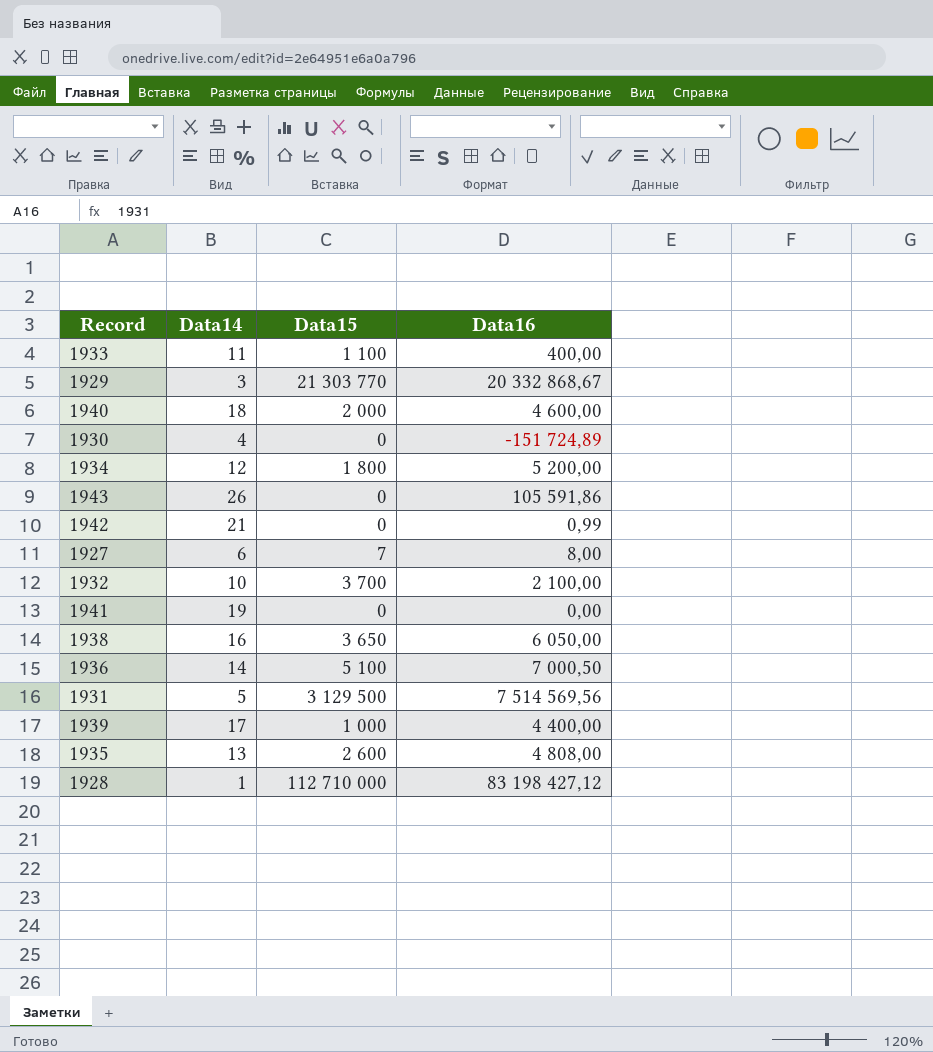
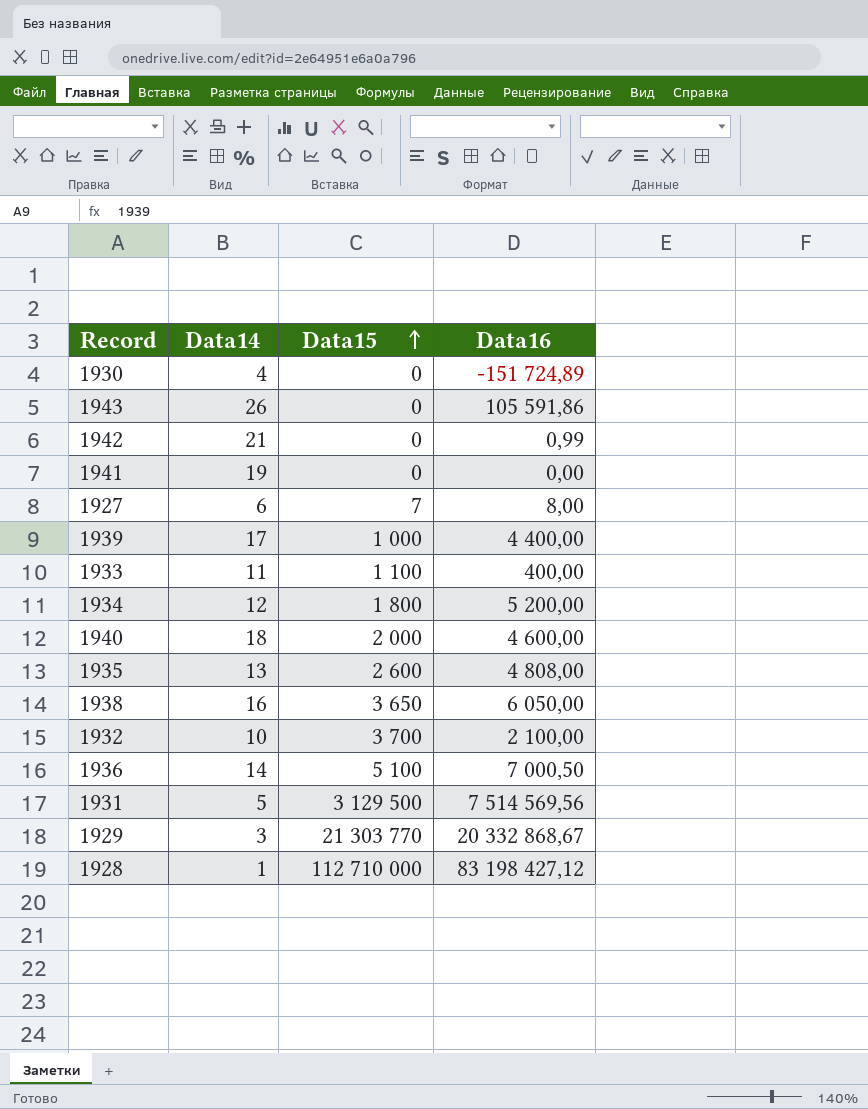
row order: none -> Data15 ascending

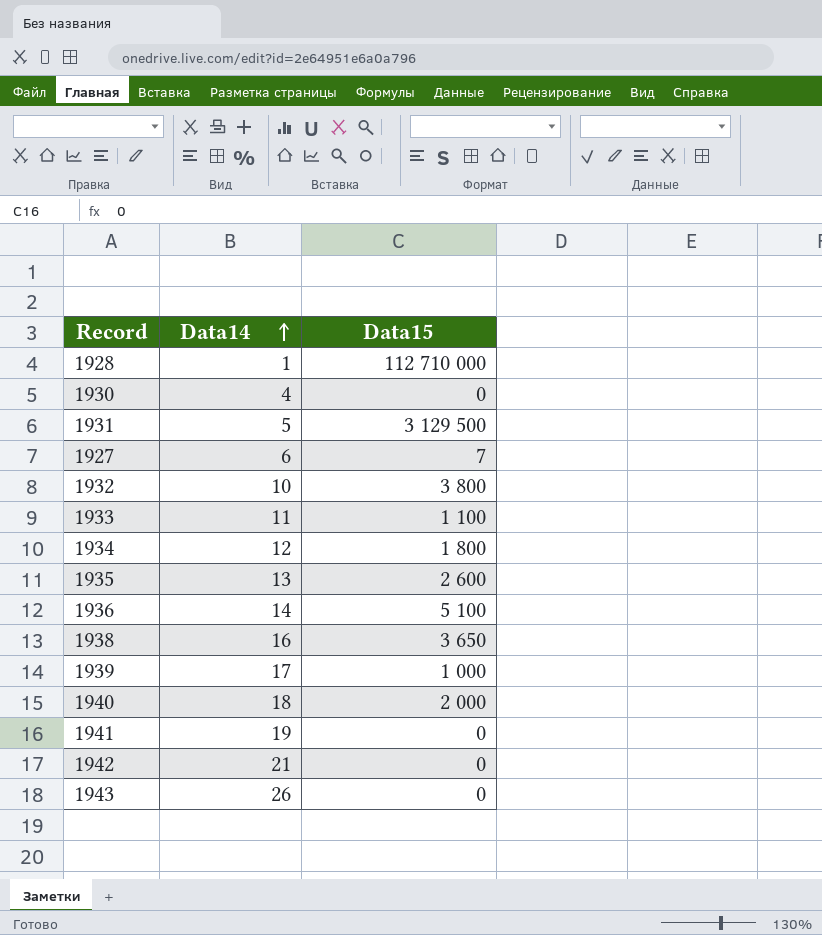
row order: Data15 ascending -> Data14 ascending
column Data16 | position: 4 -> none
row 1929: 3 | 21 303 770 | 20 332 868,67 -> none
1932 | Data15: 3 700 -> 3 800

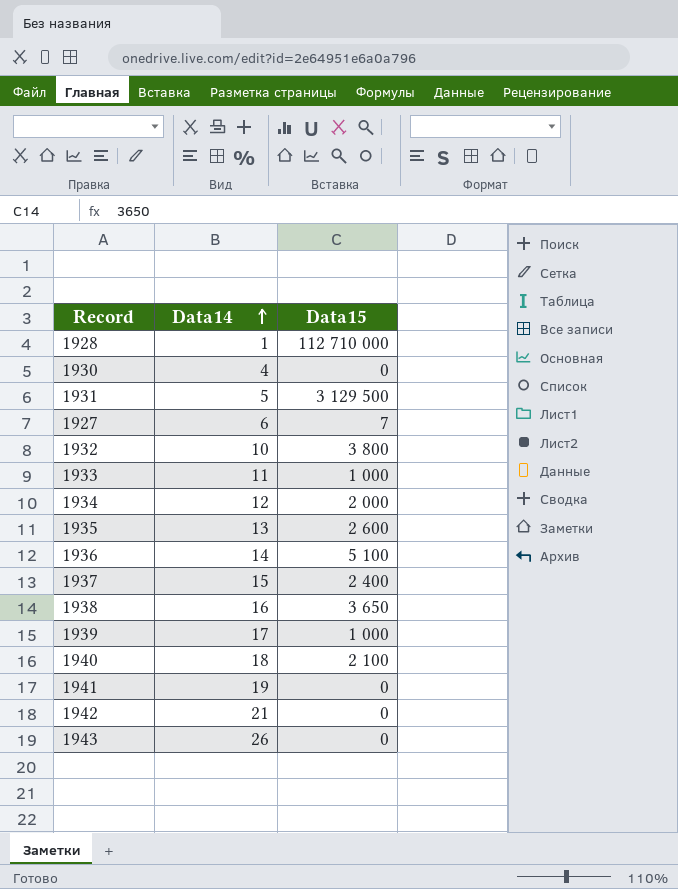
1933 | Data15: 1 100 -> 1 000
1934 | Data15: 1 800 -> 2 000
row 1937: none -> 15 | 2 400
1940 | Data15: 2 000 -> 2 100

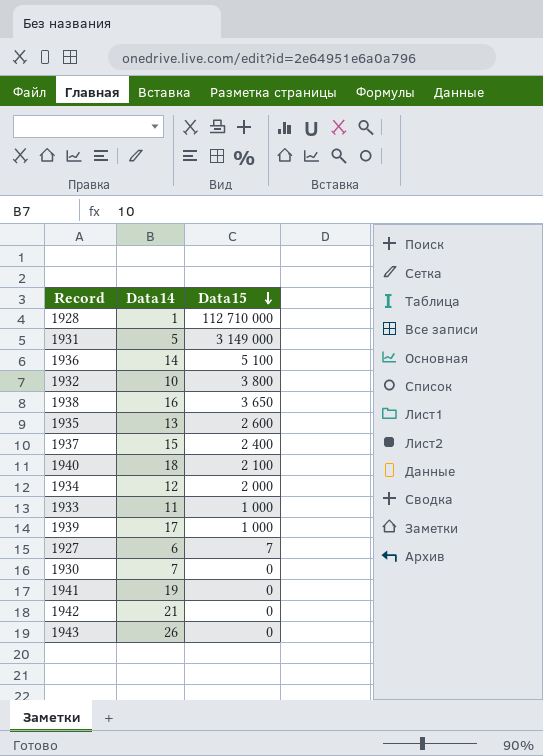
row order: Data14 ascending -> Data15 descending
1931 | Data15: 3 129 500 -> 3 149 000
1930 | Data14: 4 -> 7

